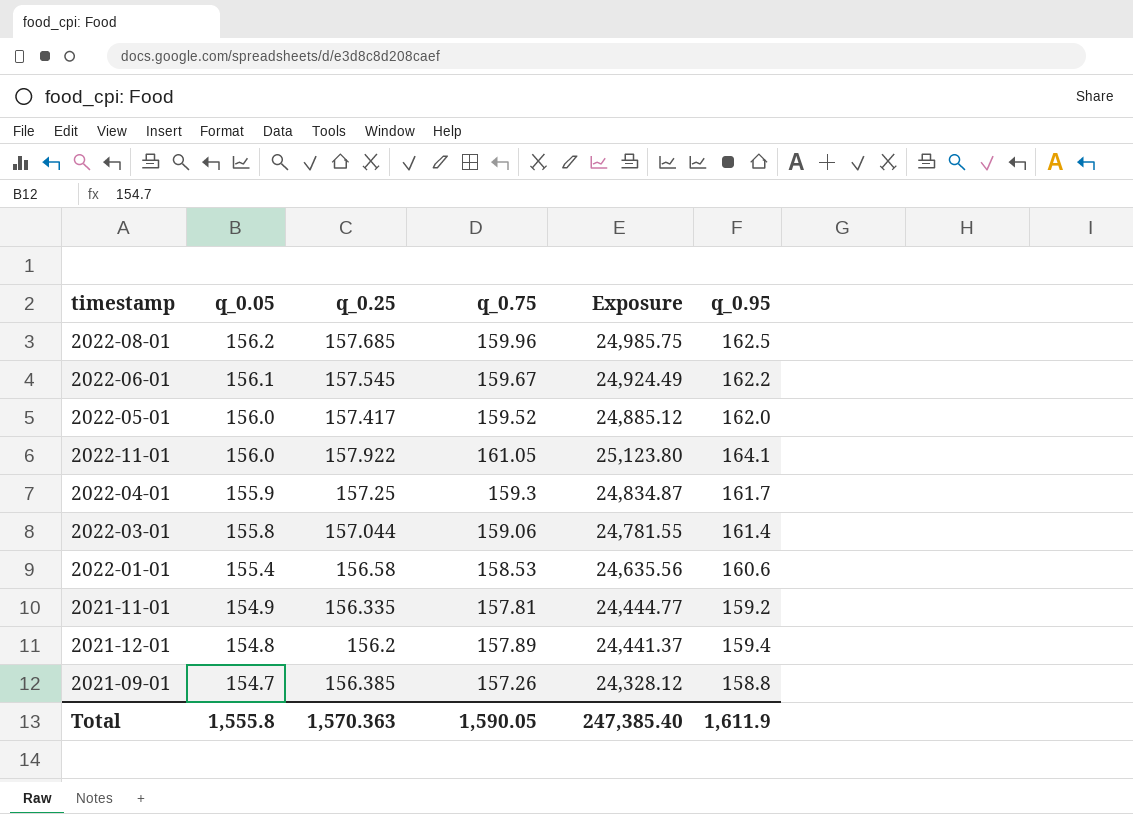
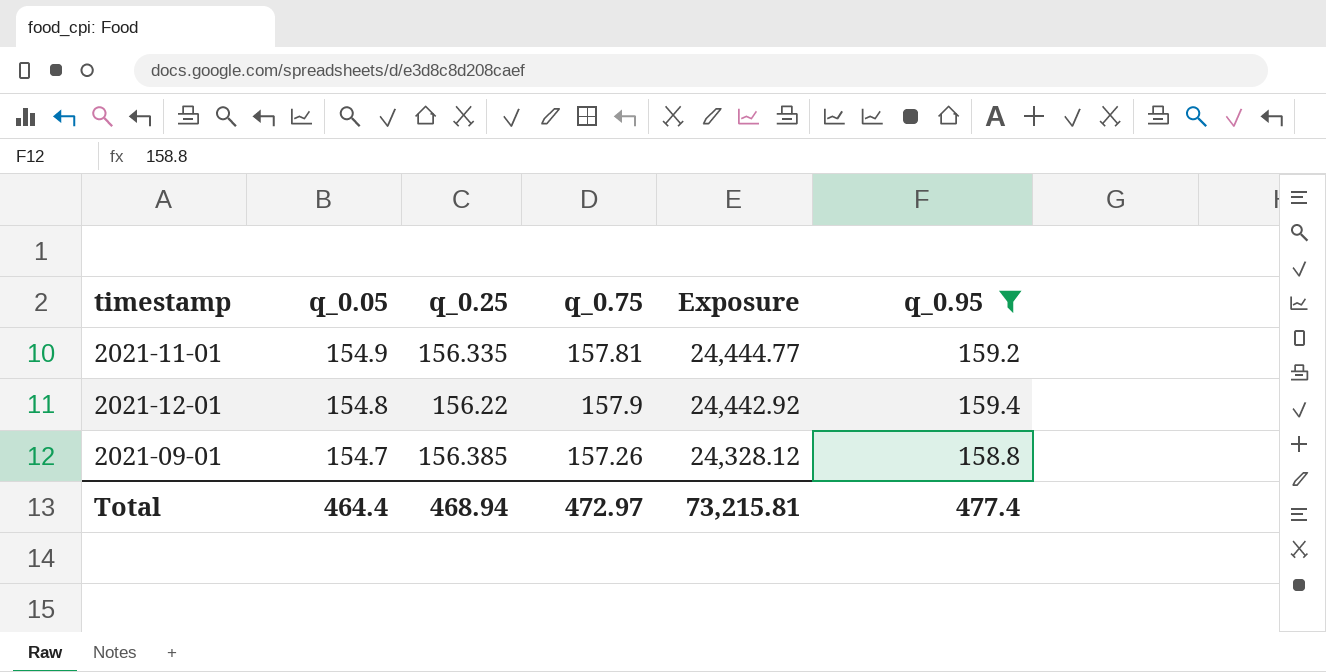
filter: none -> q_0.95 <= 159.4
2021-12-01 | q_0.25: 156.2 -> 156.22
2021-12-01 | q_0.75: 157.89 -> 157.9
2021-12-01 | Exposure: 24,441.37 -> 24,442.92
Total | q_0.05: 1,555.8 -> 464.4
Total | q_0.25: 1,570.363 -> 468.94
Total | q_0.75: 1,590.05 -> 472.97
Total | Exposure: 247,385.40 -> 73,215.81
Total | q_0.95: 1,611.9 -> 477.4

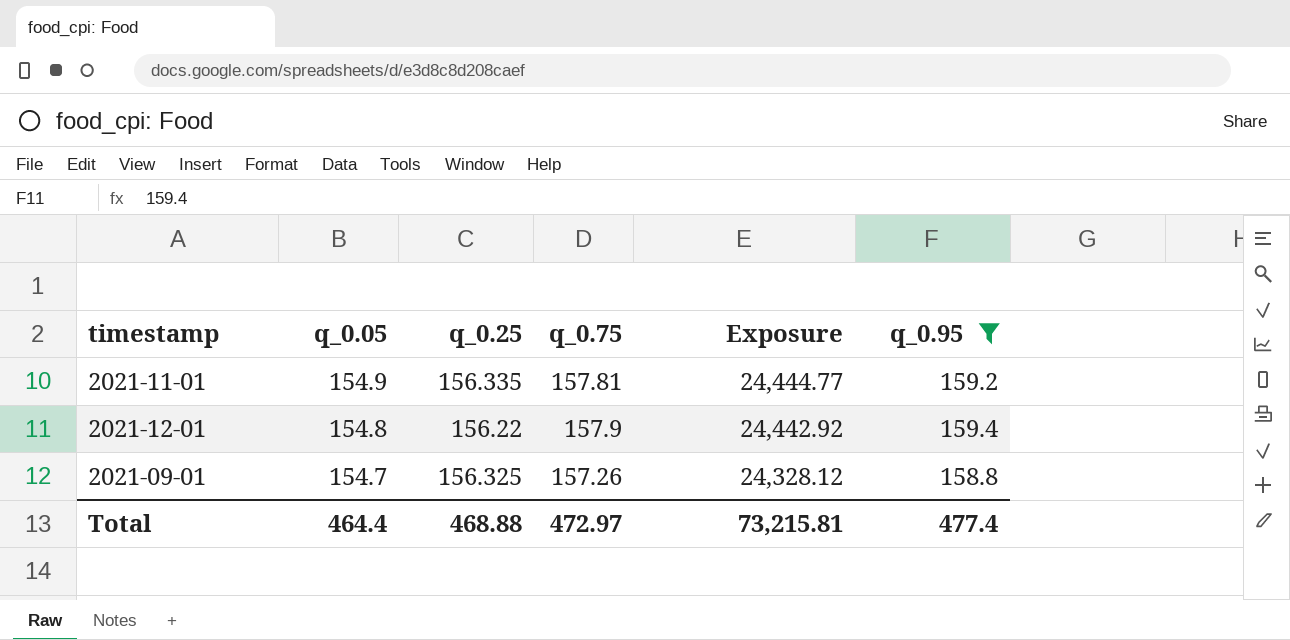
2021-09-01 | q_0.25: 156.385 -> 156.325
Total | q_0.25: 468.94 -> 468.88

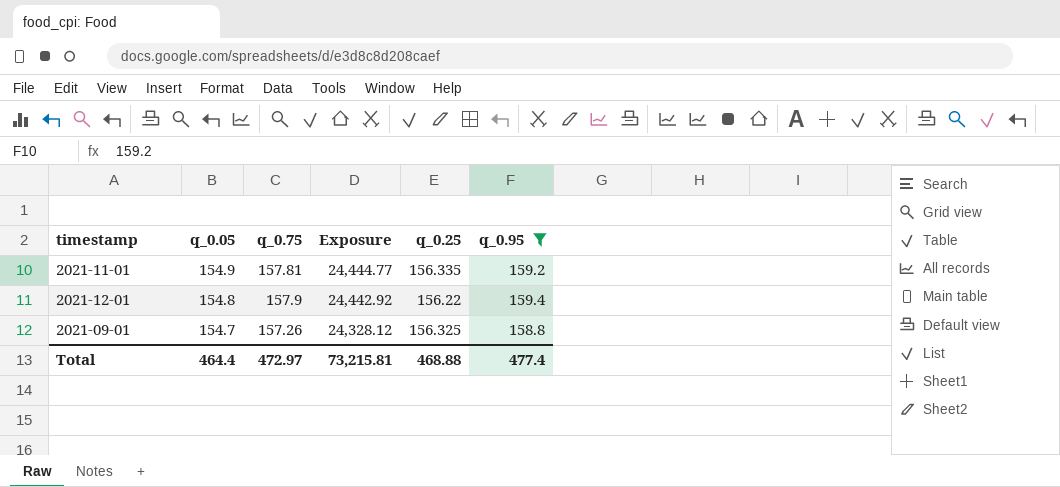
column q_0.25 | position: 3 -> 5

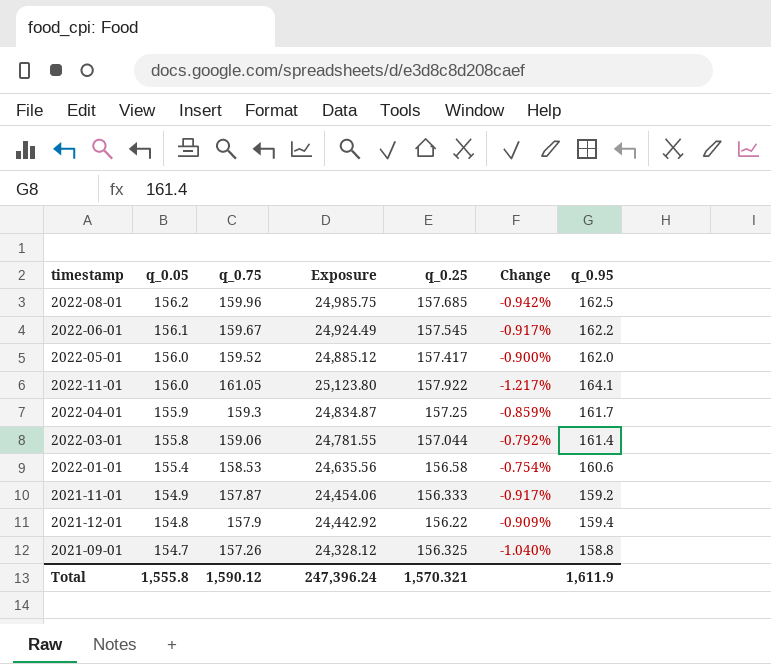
filter: q_0.95 <= 159.4 -> none
column Change | formula: none -> ([q_0.05] - [q_0.25]) / [q_0.25]
2021-11-01 | q_0.75: 157.81 -> 157.87
2021-11-01 | Exposure: 24,444.77 -> 24,454.06
2021-11-01 | q_0.25: 156.335 -> 156.333
Total | q_0.05: 464.4 -> 1,555.8
Total | q_0.75: 472.97 -> 1,590.12
Total | Exposure: 73,215.81 -> 247,396.24
Total | q_0.25: 468.88 -> 1,570.321
Total | q_0.95: 477.4 -> 1,611.9

